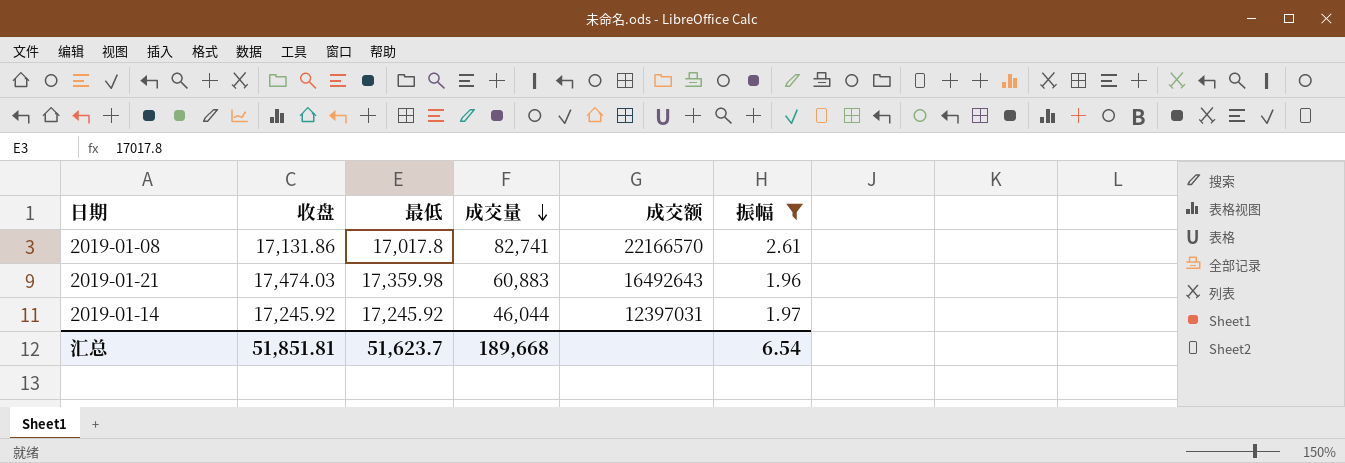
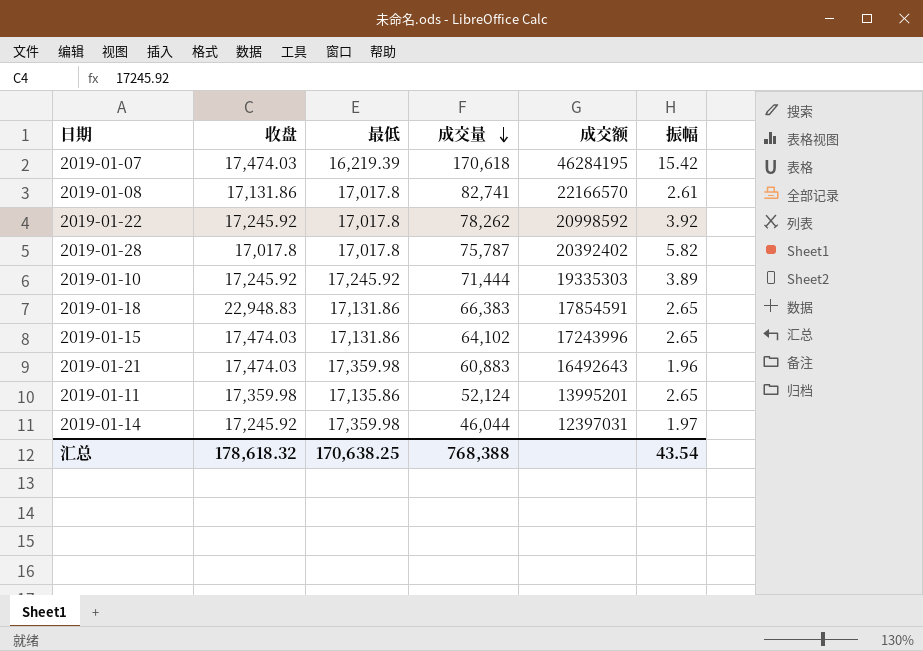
filter: 振幅 <= 2.61 -> none
2019-01-14 | 最低: 17,245.92 -> 17,359.98
汇总 | 收盘: 51,851.81 -> 178,618.32
汇总 | 最低: 51,623.7 -> 170,638.25
汇总 | 成交量: 189,668 -> 768,388
汇总 | 振幅: 6.54 -> 43.54

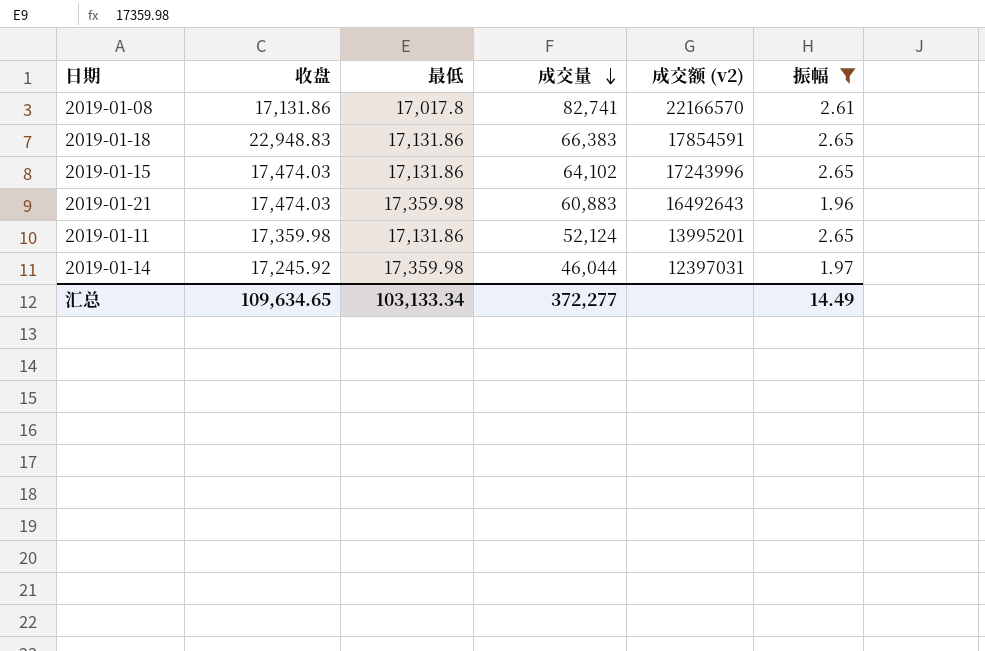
filter: none -> 振幅 <= 2.65
column name: 成交额 -> 成交额 (v2)
2019-01-11 | 最低: 17,135.86 -> 17,131.86
汇总 | 收盘: 178,618.32 -> 109,634.65
汇总 | 最低: 170,638.25 -> 103,133.34
汇总 | 成交量: 768,388 -> 372,277
汇总 | 振幅: 43.54 -> 14.49

